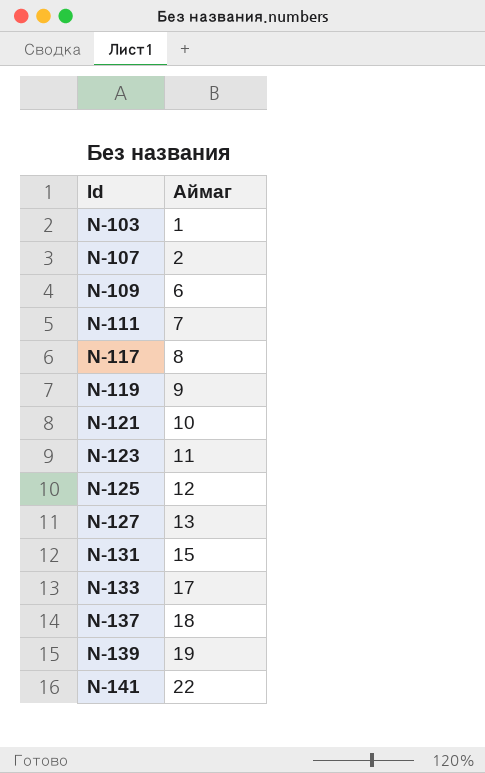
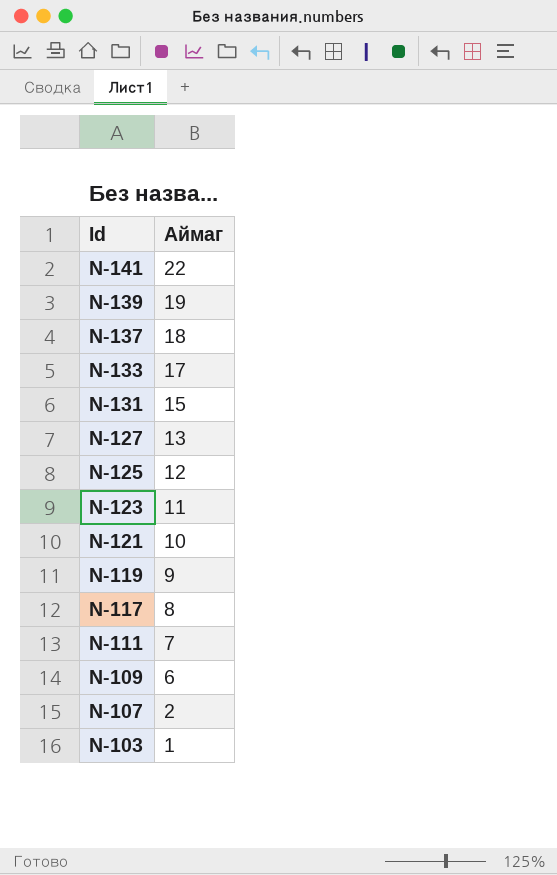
row order: Id ascending -> Id descending

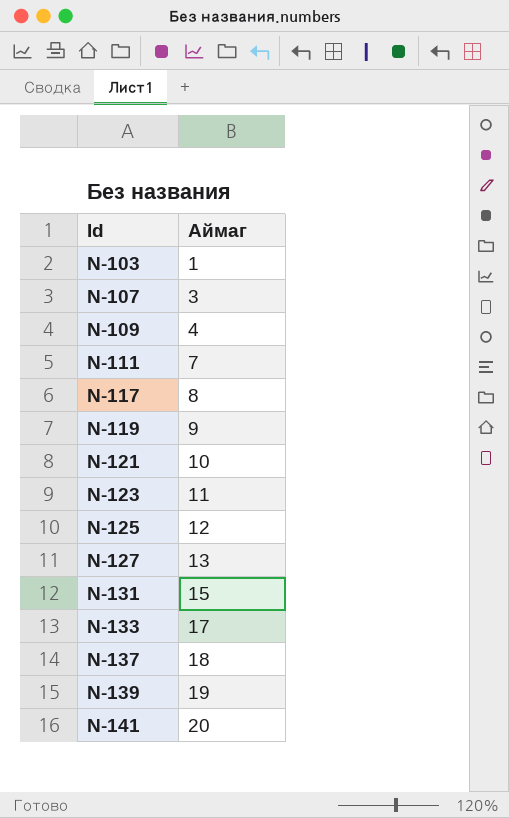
row order: Id descending -> Id ascending
N-107 | Аймаг: 2 -> 3
N-109 | Аймаг: 6 -> 4
N-141 | Аймаг: 22 -> 20

